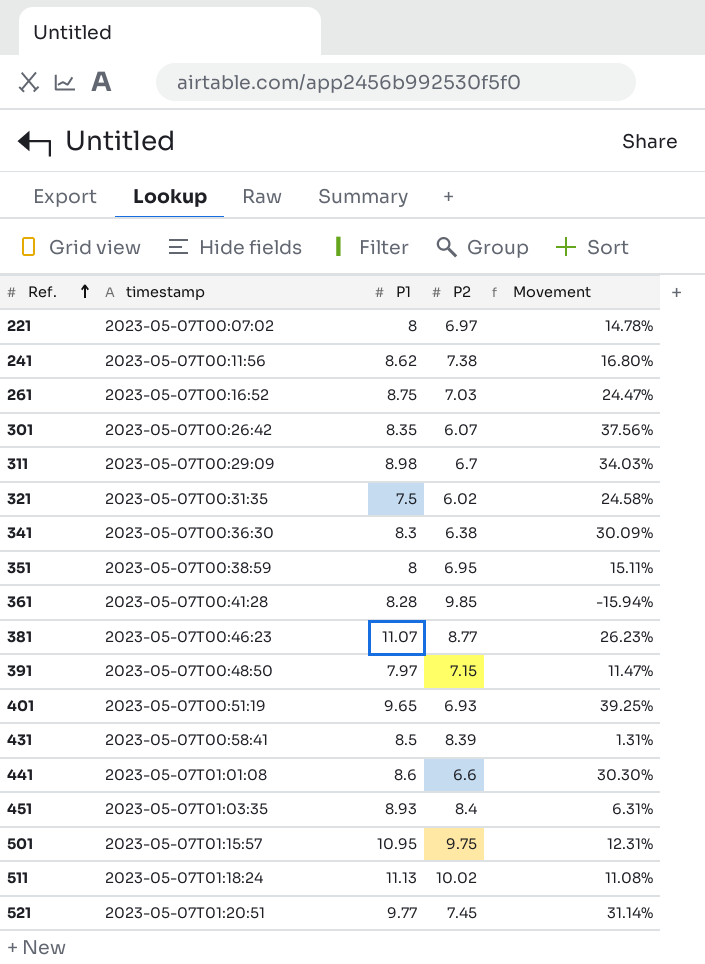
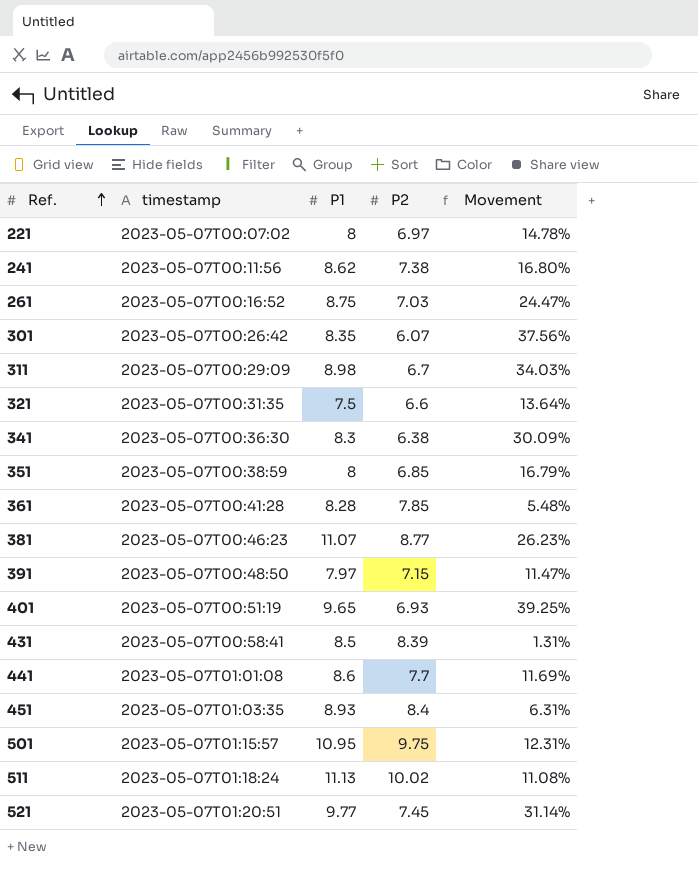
321 | P2: 6.02 -> 6.6
321 | Movement: 24.58% -> 13.64%
351 | P2: 6.95 -> 6.85
351 | Movement: 15.11% -> 16.79%
361 | P2: 9.85 -> 7.85
361 | Movement: -15.94% -> 5.48%
441 | P2: 6.6 -> 7.7
441 | Movement: 30.30% -> 11.69%

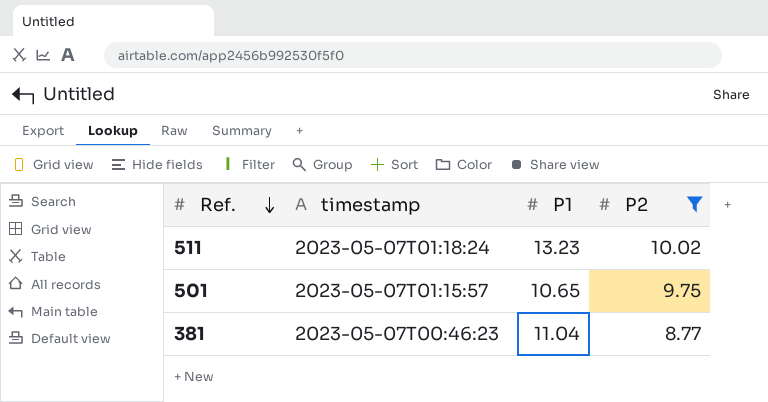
filter: none -> P2 >= 8.77
row order: Ref. ascending -> Ref. descending
column Movement | formula: ([P1] - [P2]) / [P2] -> none
511 | P1: 11.13 -> 13.23
501 | P1: 10.95 -> 10.65
381 | P1: 11.07 -> 11.04

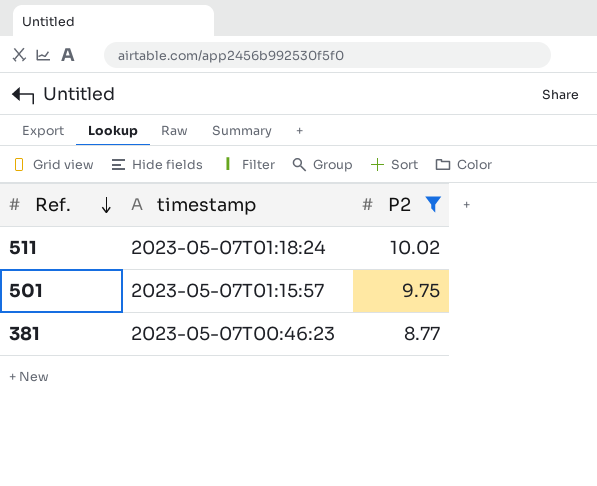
column P1 | position: 3 -> none

